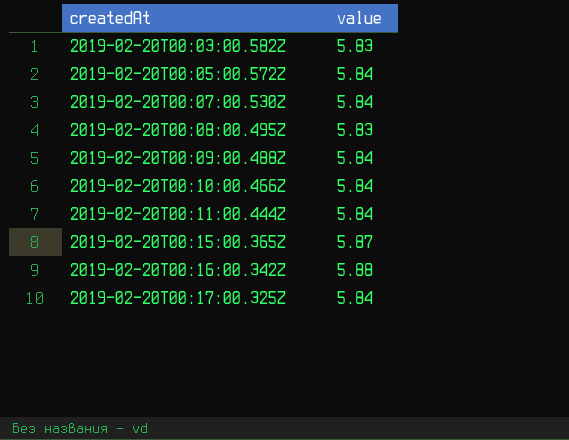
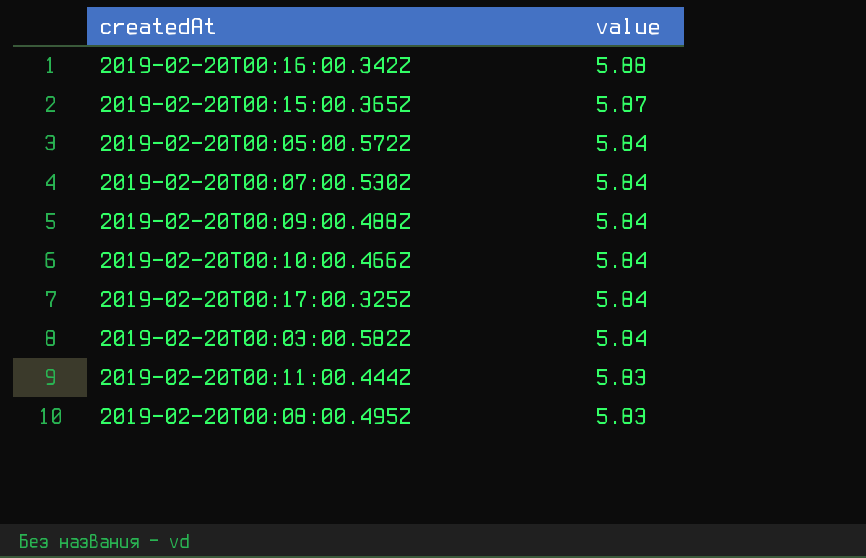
row order: createdAt ascending -> value descending
2019-02-20T00:03:00.582Z | value: 5.83 -> 5.84
2019-02-20T00:11:00.444Z | value: 5.84 -> 5.83

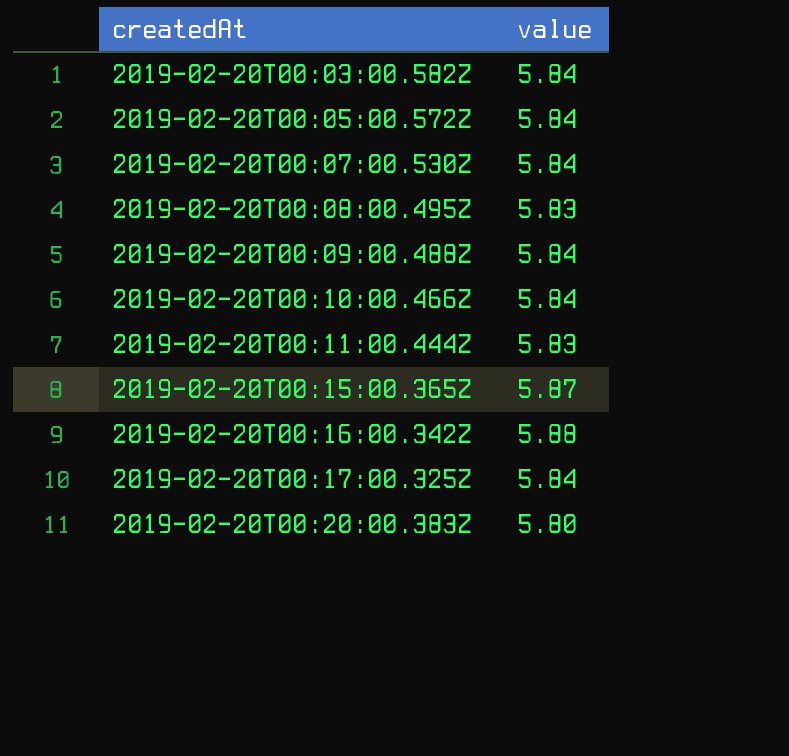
row order: value descending -> createdAt ascending
row 2019-02-20T00:20:00.383Z: none -> 5.80

